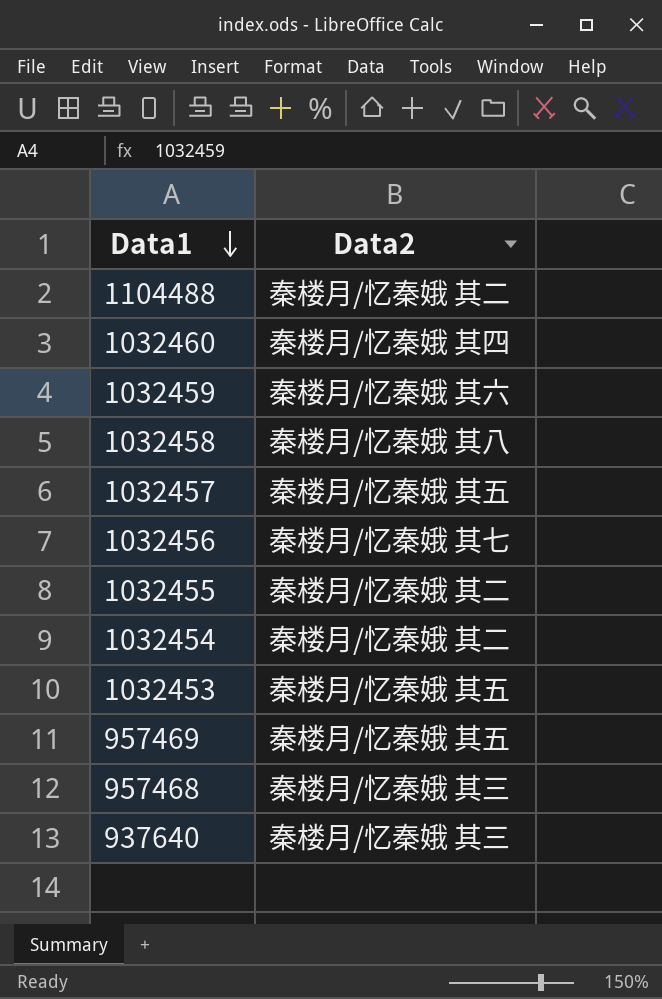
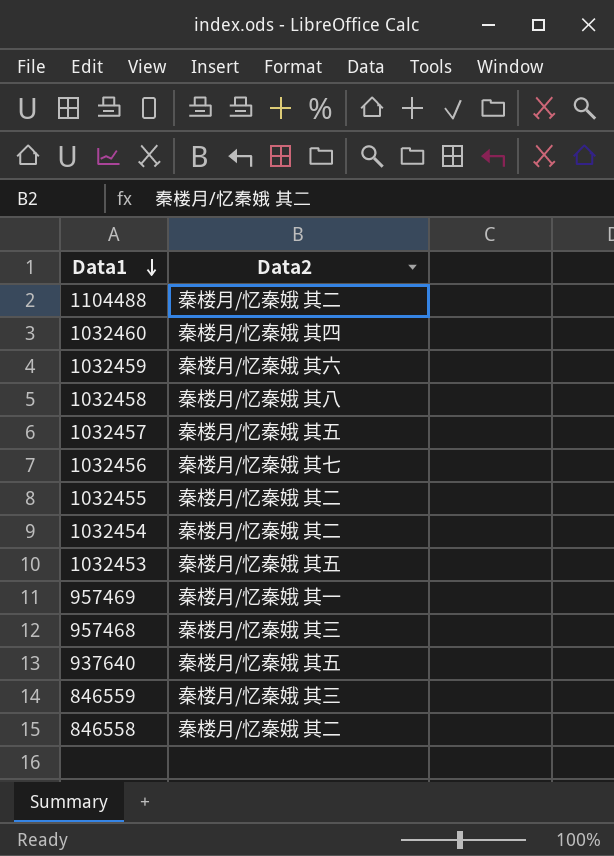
957469 | Data2: 秦楼月/忆秦娥 其五 -> 秦楼月/忆秦娥 其一
937640 | Data2: 秦楼月/忆秦娥 其三 -> 秦楼月/忆秦娥 其五
row 846559: none -> 秦楼月/忆秦娥 其三
row 846558: none -> 秦楼月/忆秦娥 其二

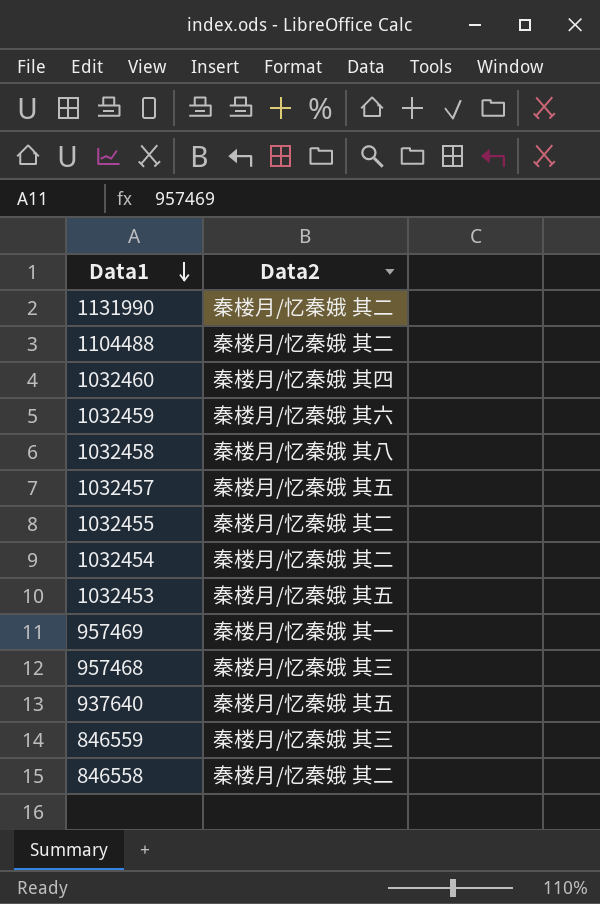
row 1032456: 秦楼月/忆秦娥 其七 -> none
row 1131990: none -> 秦楼月/忆秦娥 其二

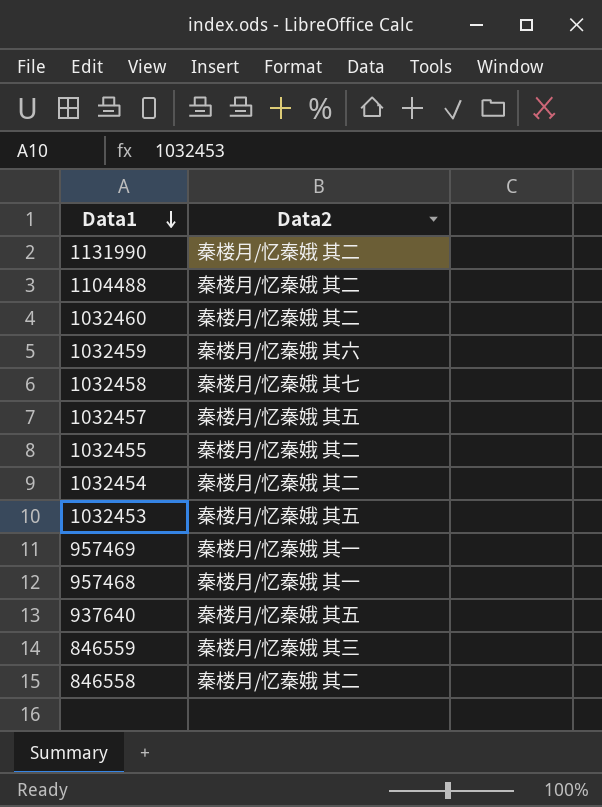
1032460 | Data2: 秦楼月/忆秦娥 其四 -> 秦楼月/忆秦娥 其二
1032458 | Data2: 秦楼月/忆秦娥 其八 -> 秦楼月/忆秦娥 其七
957468 | Data2: 秦楼月/忆秦娥 其三 -> 秦楼月/忆秦娥 其一

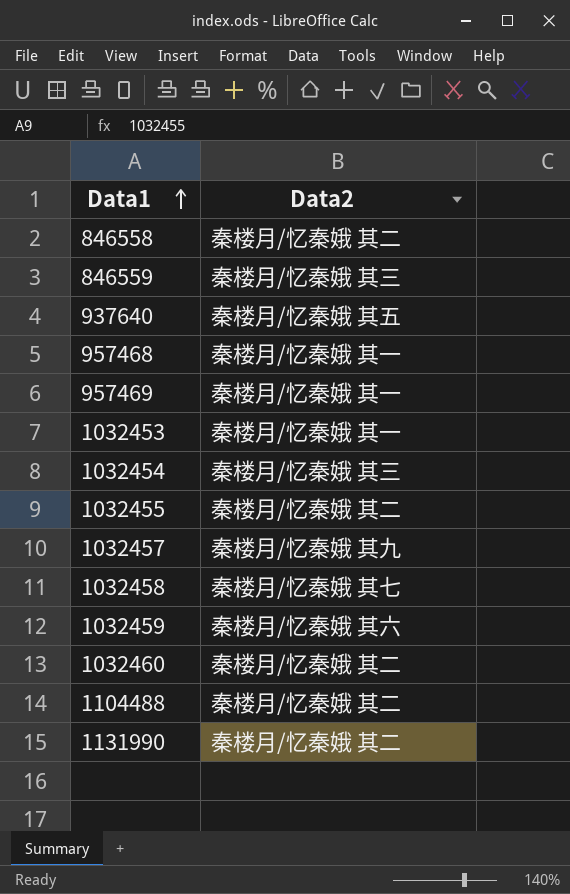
row order: Data1 descending -> Data1 ascending
1032453 | Data2: 秦楼月/忆秦娥 其五 -> 秦楼月/忆秦娥 其一
1032454 | Data2: 秦楼月/忆秦娥 其二 -> 秦楼月/忆秦娥 其三
1032457 | Data2: 秦楼月/忆秦娥 其五 -> 秦楼月/忆秦娥 其九

